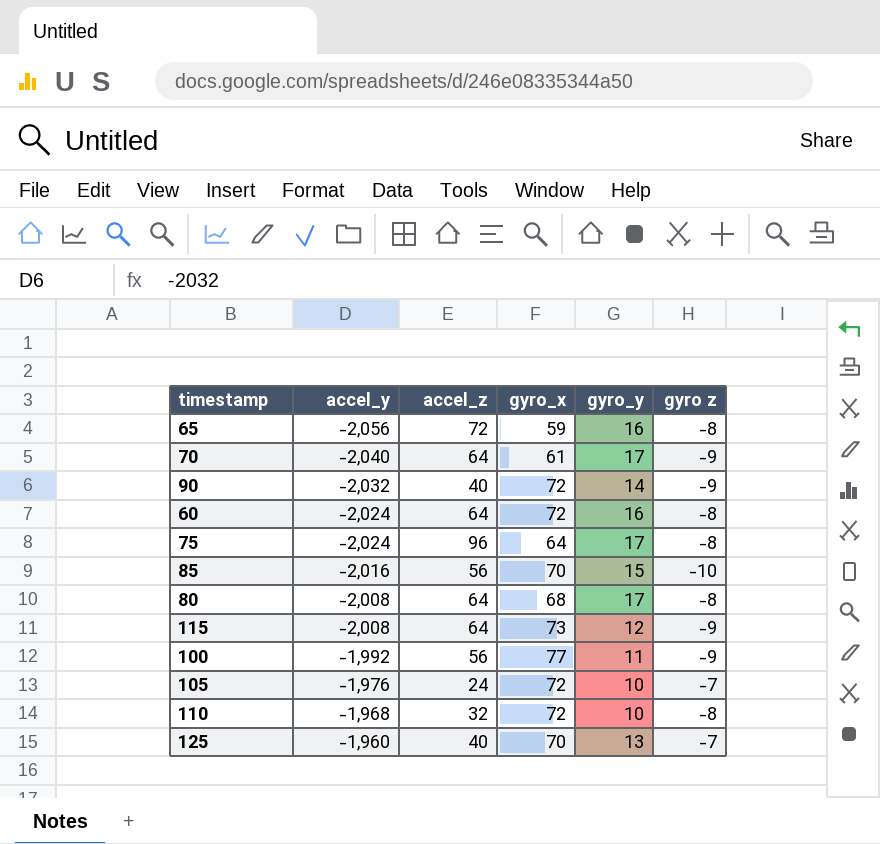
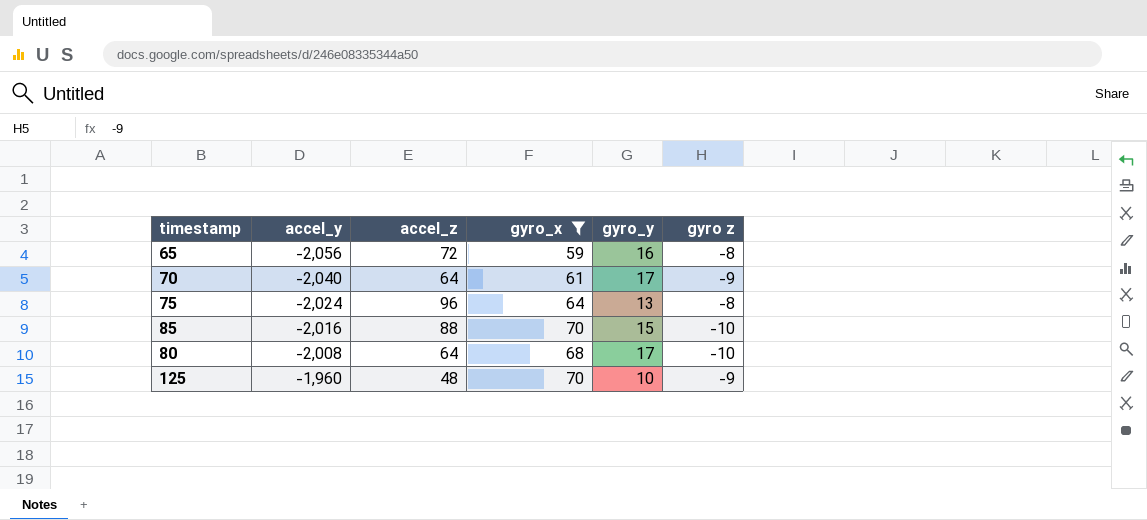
filter: none -> gyro_x <= 70
75 | gyro_y: 17 -> 13
85 | accel_z: 56 -> 88
80 | gyro z: -8 -> -10
125 | accel_z: 40 -> 48
125 | gyro_y: 13 -> 10
125 | gyro z: -7 -> -9

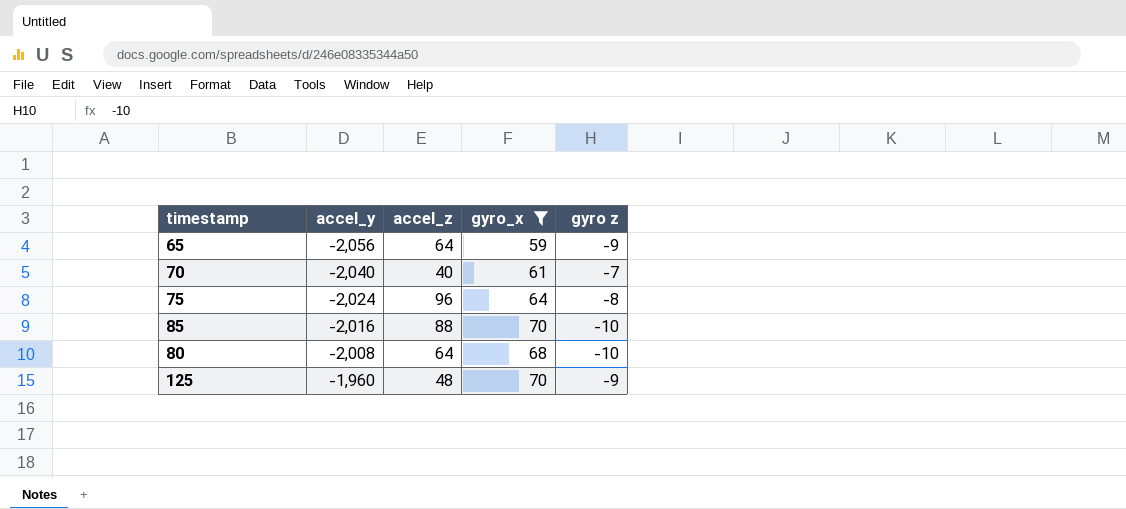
column gyro_y | position: 5 -> none
65 | accel_z: 72 -> 64
65 | gyro z: -8 -> -9
70 | accel_z: 64 -> 40
70 | gyro z: -9 -> -7

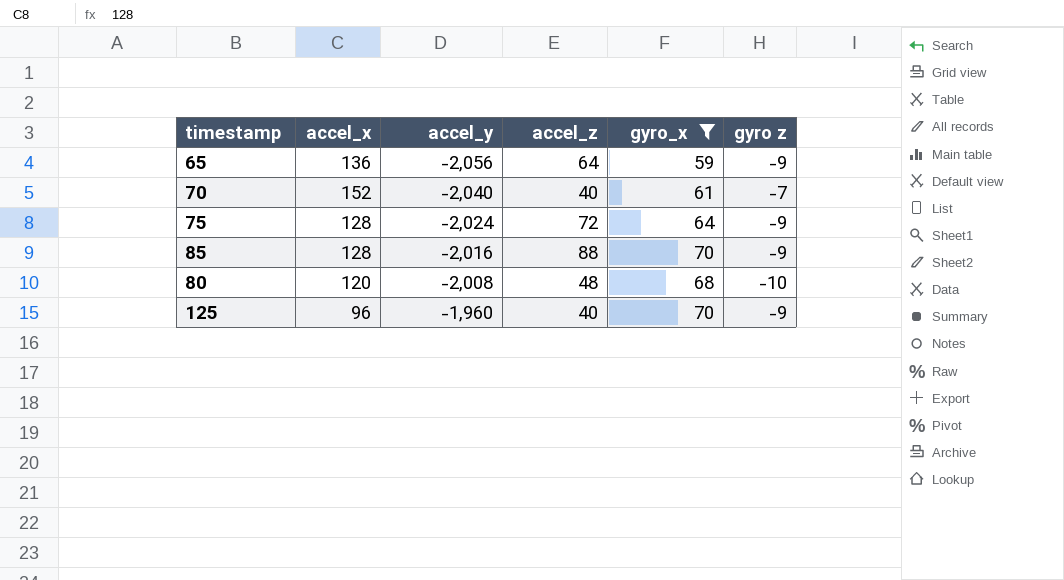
column accel_x | position: none -> 2
75 | accel_z: 96 -> 72
75 | gyro z: -8 -> -9
85 | gyro z: -10 -> -9
80 | accel_z: 64 -> 48
125 | accel_z: 48 -> 40

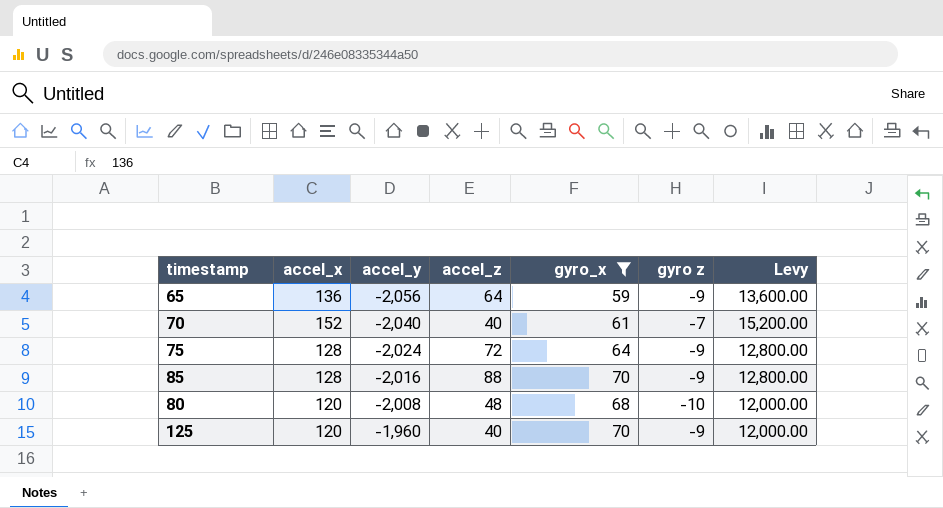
column Levy | formula: none -> [accel_x] * 100
125 | accel_x: 96 -> 120

